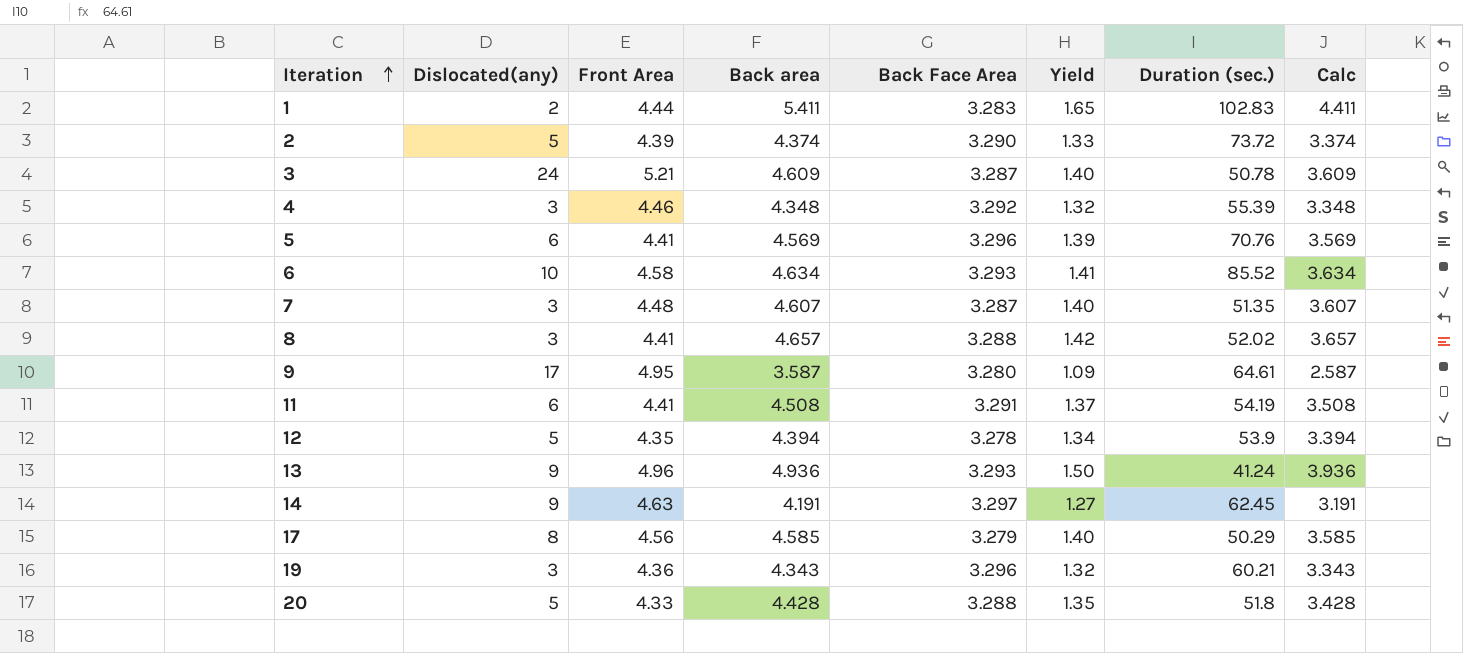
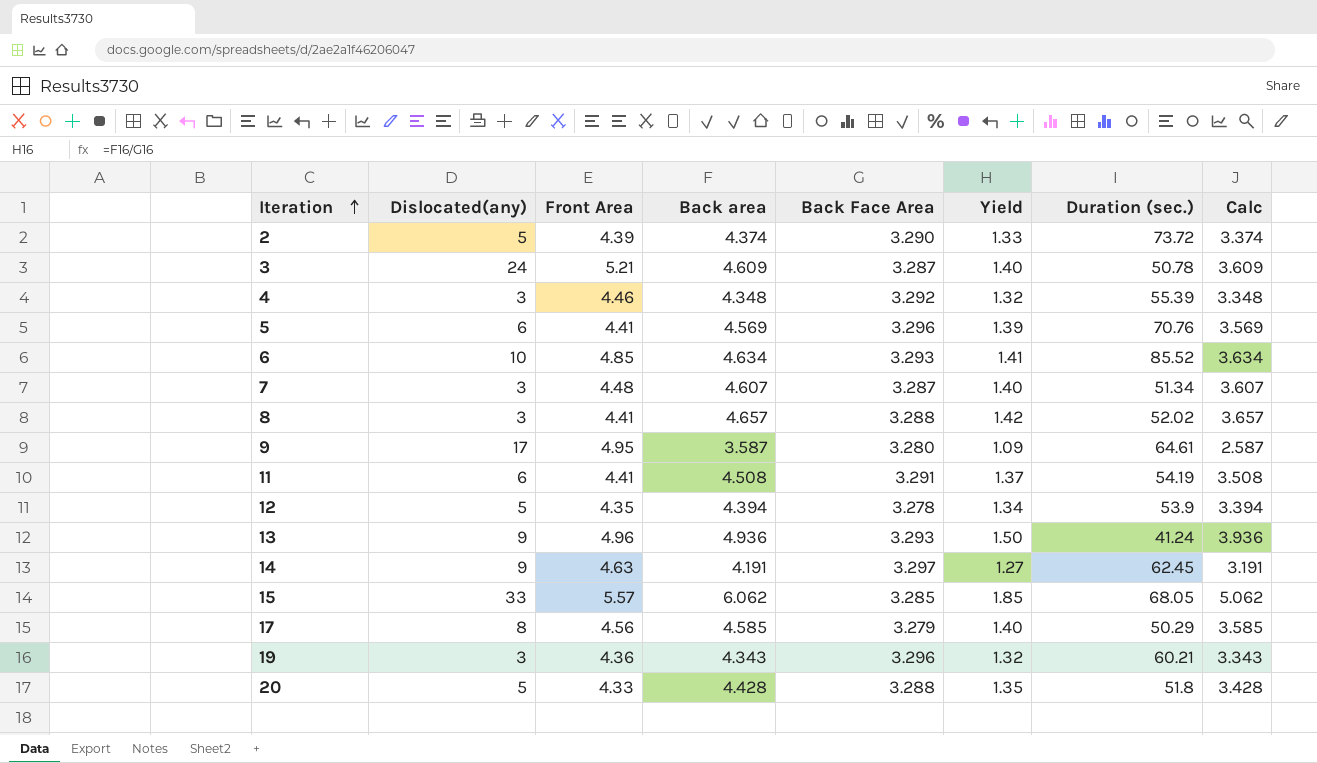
row 1: 2 | 4.44 | 5.411 | 3.283 | 1.65 | 102.83 | 4.411 -> none
6 | Front Area: 4.58 -> 4.85
7 | Duration (sec.): 51.35 -> 51.34
row 15: none -> 33 | 5.57 | 6.062 | 3.285 | 1.85 | 68.05 | 5.062

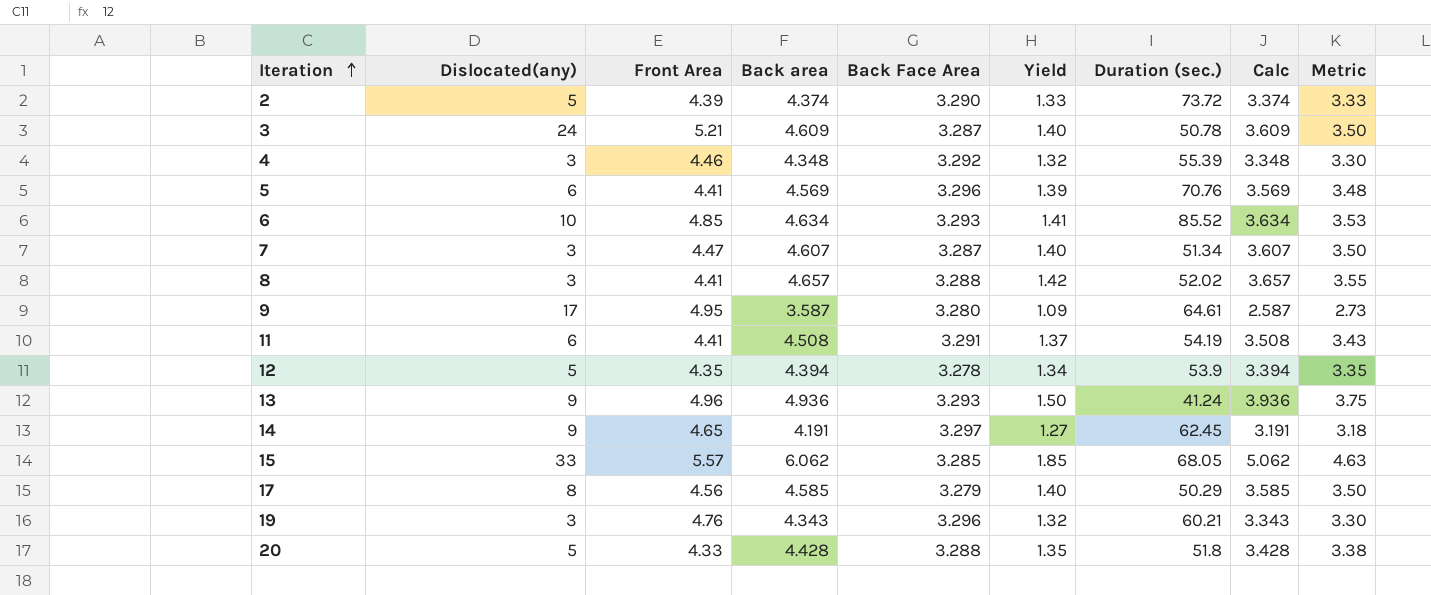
column Metric | formula: none -> [Yield] * 2.5
7 | Front Area: 4.48 -> 4.47
14 | Front Area: 4.63 -> 4.65
19 | Front Area: 4.36 -> 4.76

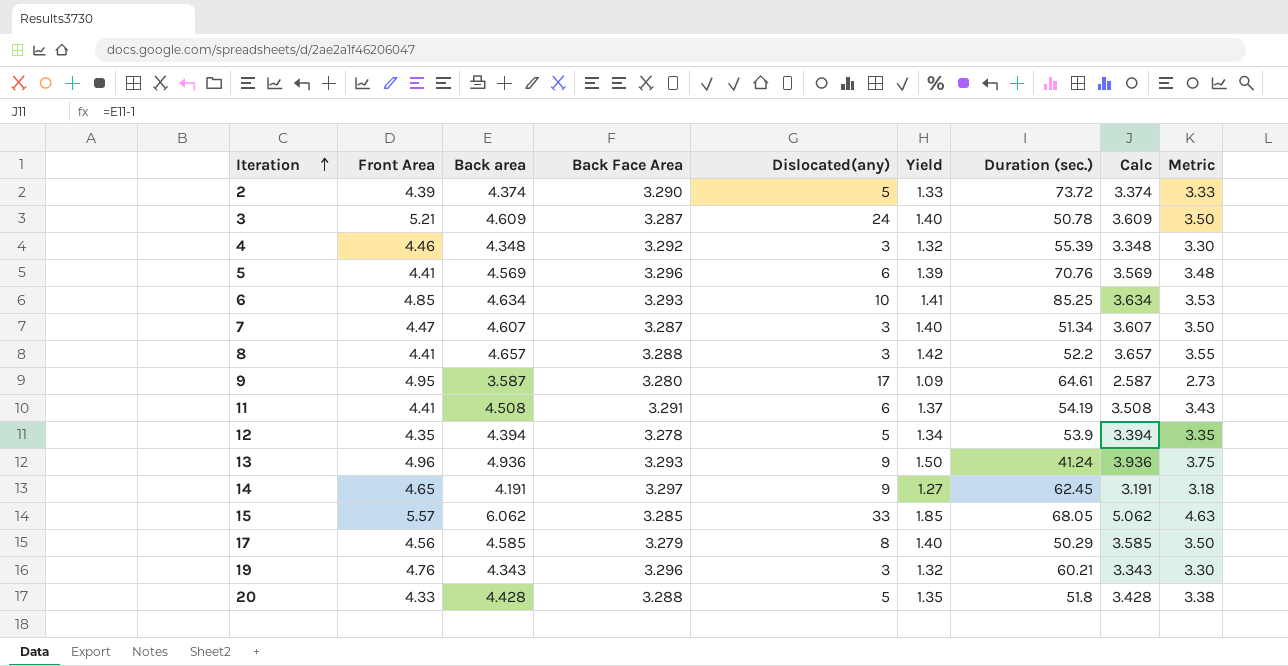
column Dislocated(any) | position: 2 -> 5
6 | Duration (sec.): 85.52 -> 85.25
8 | Duration (sec.): 52.02 -> 52.2

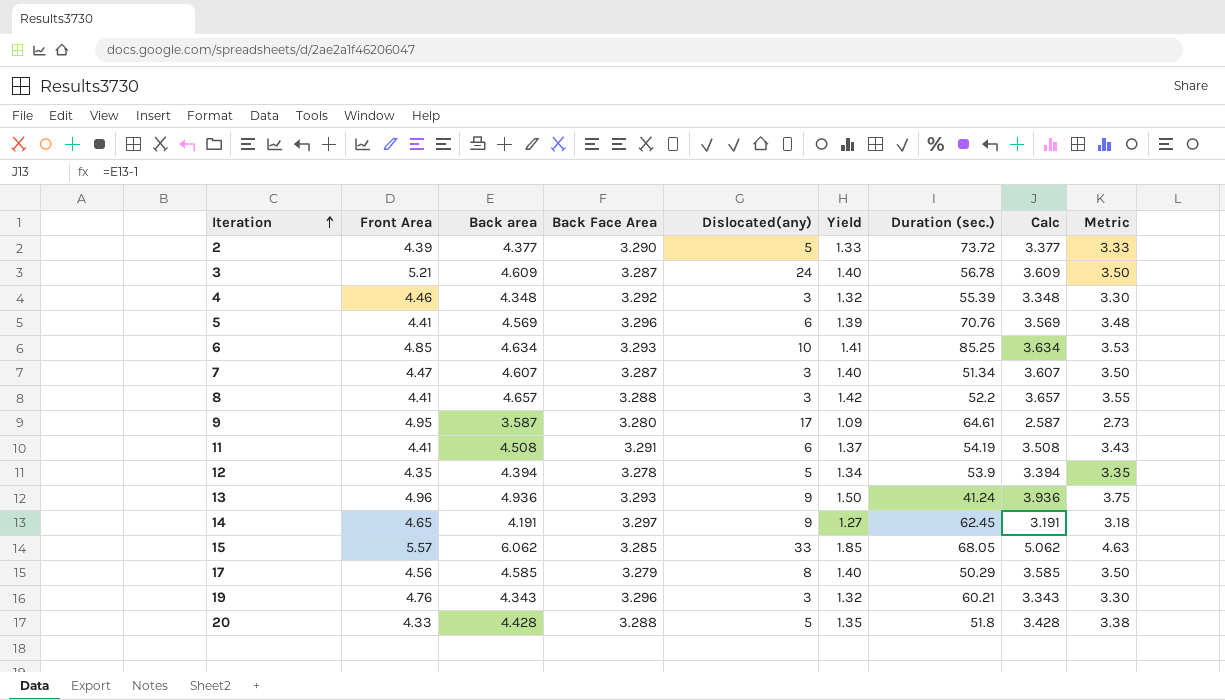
2 | Back area: 4.374 -> 4.377
2 | Calc: 3.374 -> 3.377
3 | Duration (sec.): 50.78 -> 56.78

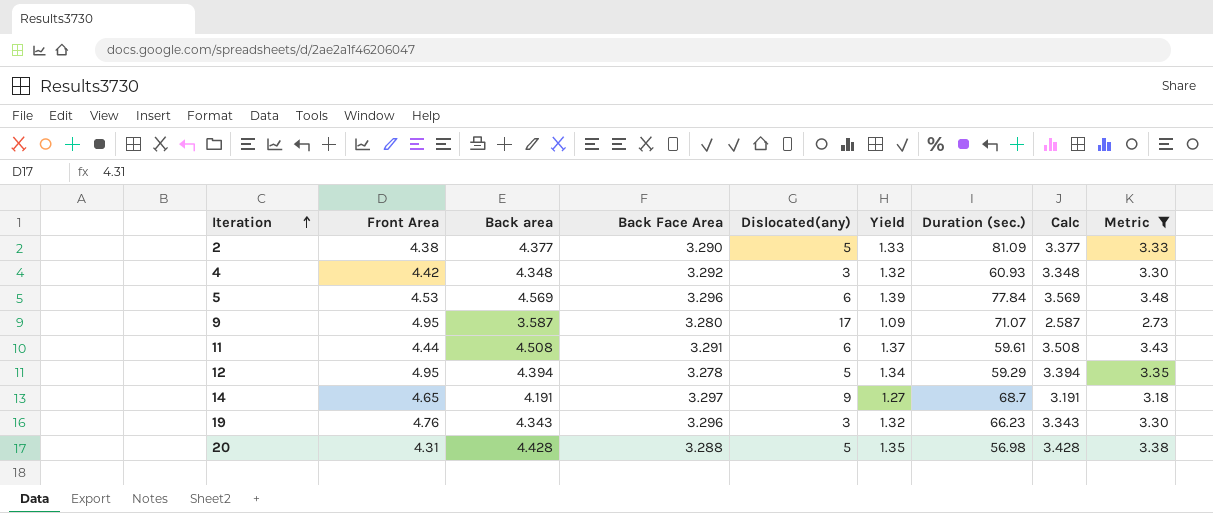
filter: none -> Metric <= 3.48
2 | Front Area: 4.39 -> 4.38
2 | Duration (sec.): 73.72 -> 81.09
4 | Front Area: 4.46 -> 4.42
4 | Duration (sec.): 55.39 -> 60.93
5 | Front Area: 4.41 -> 4.53
5 | Duration (sec.): 70.76 -> 77.84
9 | Duration (sec.): 64.61 -> 71.07
11 | Front Area: 4.41 -> 4.44
11 | Duration (sec.): 54.19 -> 59.61
12 | Front Area: 4.35 -> 4.95
12 | Duration (sec.): 53.9 -> 59.29
14 | Duration (sec.): 62.45 -> 68.7
19 | Duration (sec.): 60.21 -> 66.23
20 | Front Area: 4.33 -> 4.31
20 | Duration (sec.): 51.8 -> 56.98

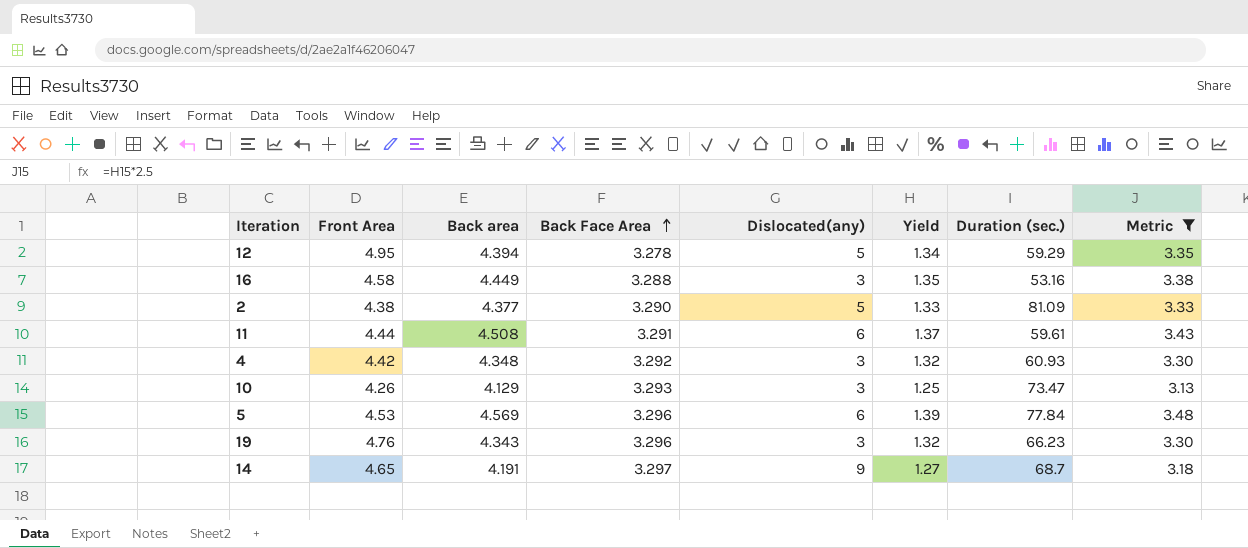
row order: Iteration ascending -> Back Face Area ascending
column Calc | formula: [Back area] - 1 -> none
row 9: 4.95 | 3.587 | 3.280 | 17 | 1.09 | 71.07 | 2.587 | 2.73 -> none
row 20: 4.31 | 4.428 | 3.288 | 5 | 1.35 | 56.98 | 3.428 | 3.38 -> none
row 16: none -> 4.58 | 4.449 | 3.288 | 3 | 1.35 | 53.16 | 3.38
row 10: none -> 4.26 | 4.129 | 3.293 | 3 | 1.25 | 73.47 | 3.13

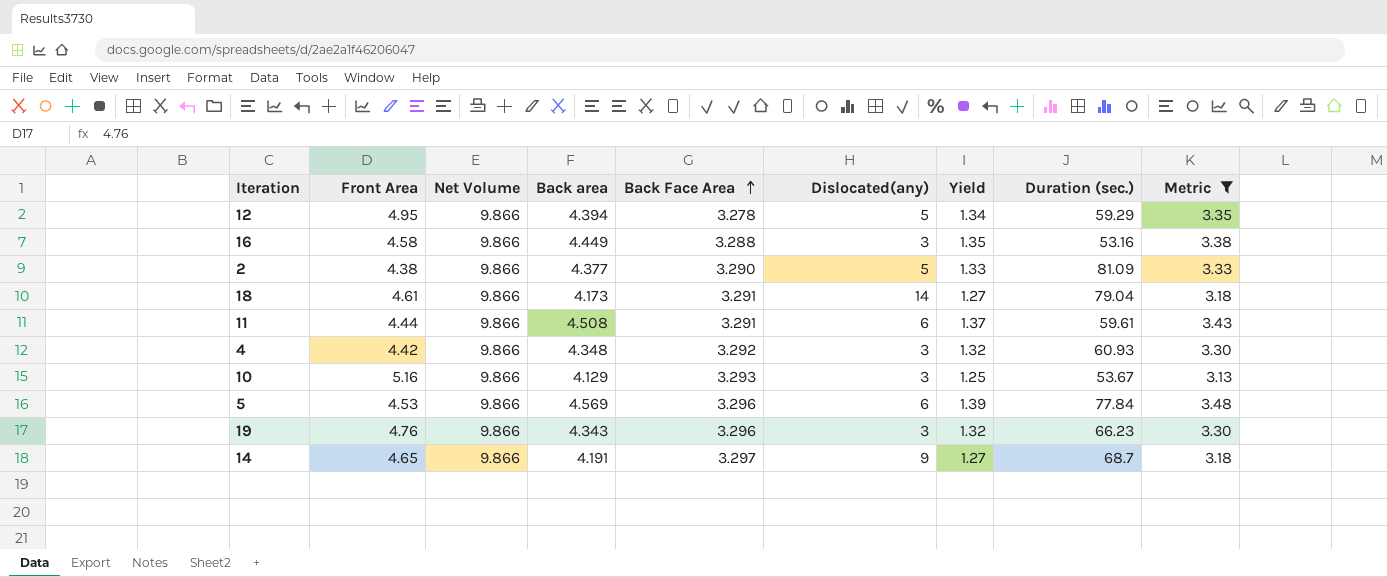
column Net Volume | position: none -> 3
row 18: none -> 4.61 | 9.866 | 4.173 | 3.291 | 14 | 1.27 | 79.04 | 3.18
10 | Front Area: 4.26 -> 5.16
10 | Duration (sec.): 73.47 -> 53.67

